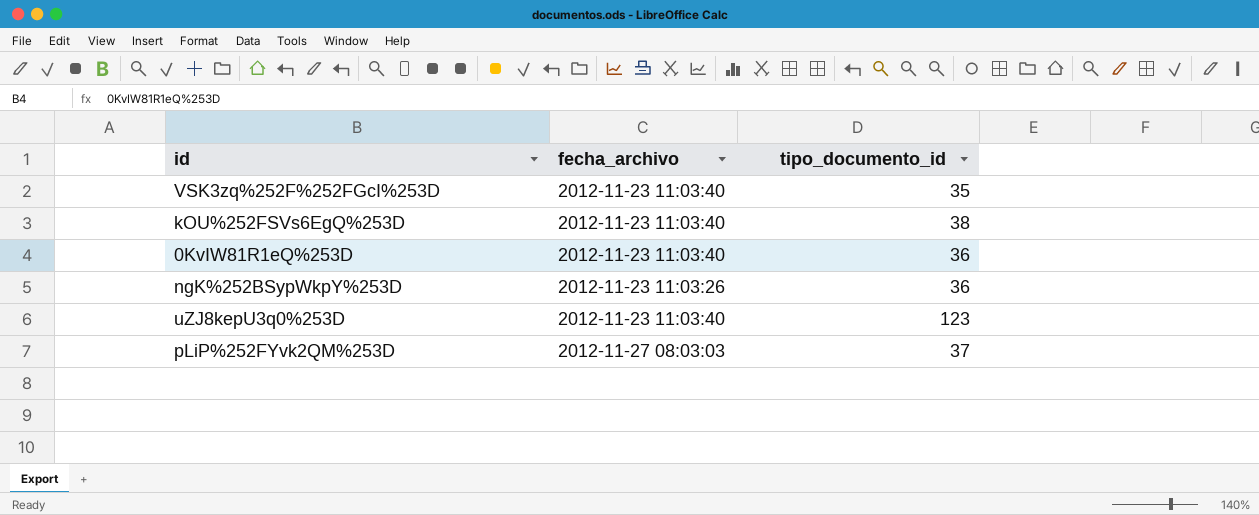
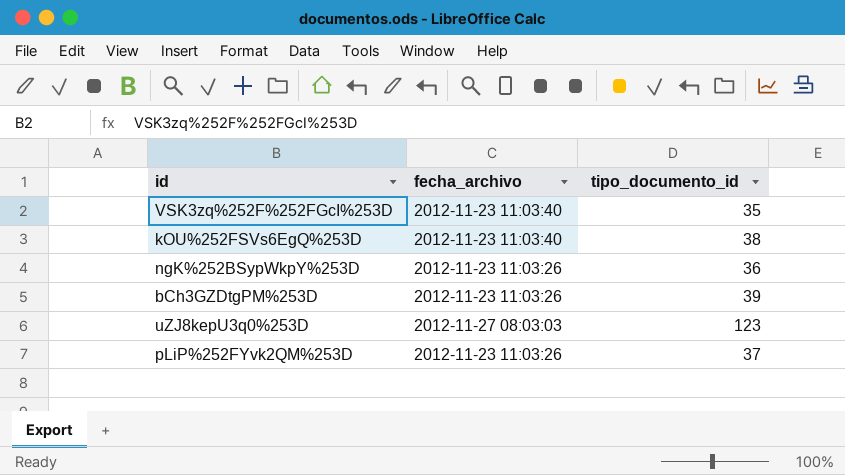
row 0KvIW81R1eQ%253D: 2012-11-23 11:03:40 | 36 -> none
row bCh3GZDtgPM%253D: none -> 2012-11-23 11:03:26 | 39
uZJ8kepU3q0%253D | fecha_archivo: 2012-11-23 11:03:40 -> 2012-11-27 08:03:03
pLiP%252FYvk2QM%253D | fecha_archivo: 2012-11-27 08:03:03 -> 2012-11-23 11:03:26

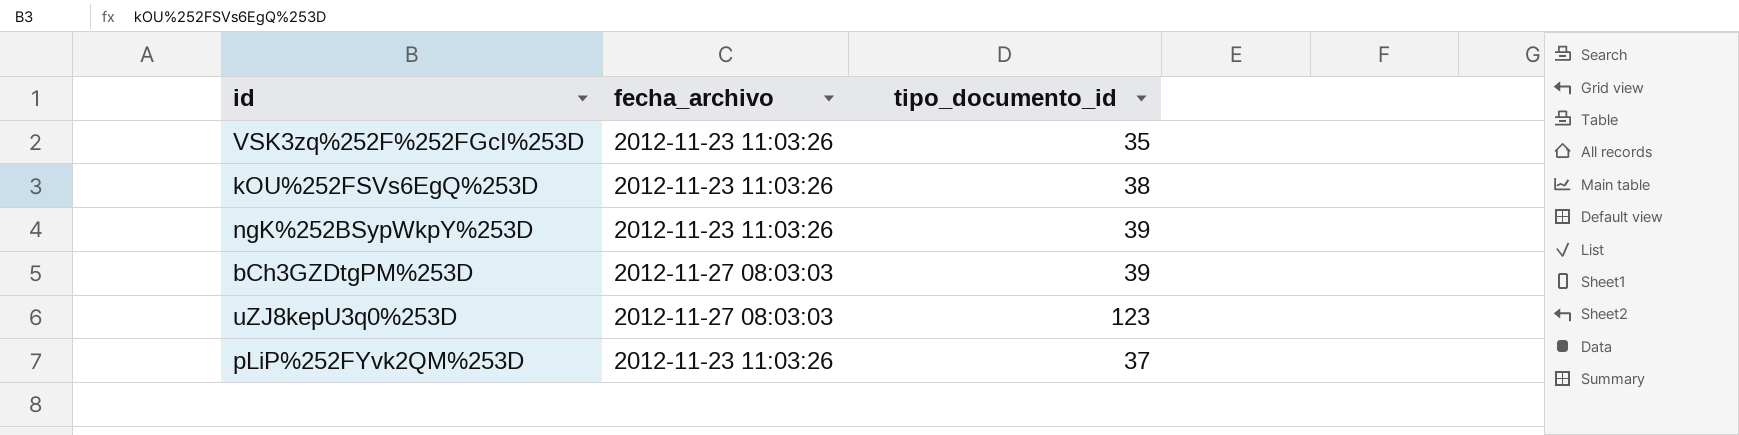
VSK3zq%252F%252FGcI%253D | fecha_archivo: 2012-11-23 11:03:40 -> 2012-11-23 11:03:26
kOU%252FSVs6EgQ%253D | fecha_archivo: 2012-11-23 11:03:40 -> 2012-11-23 11:03:26
ngK%252BSypWkpY%253D | tipo_documento_id: 36 -> 39
bCh3GZDtgPM%253D | fecha_archivo: 2012-11-23 11:03:26 -> 2012-11-27 08:03:03

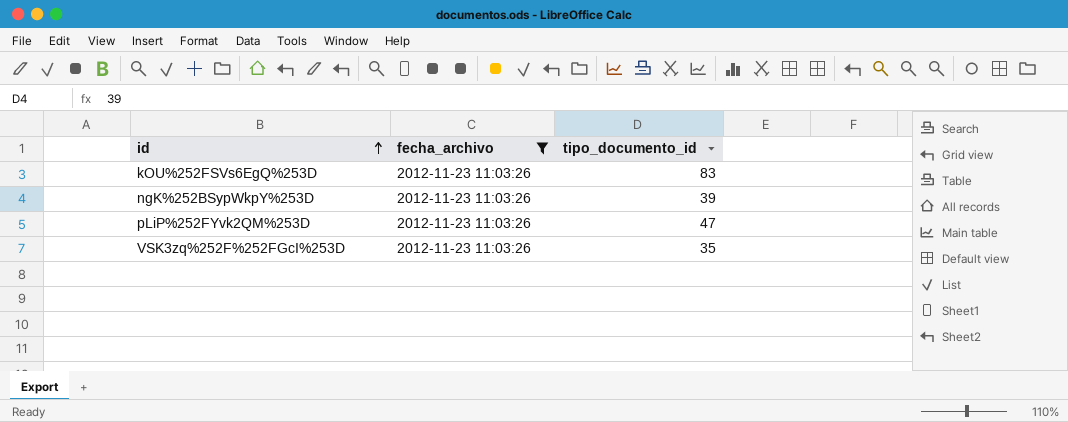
filter: none -> fecha_archivo = 2012-11-23 11:03:26
row order: none -> id ascending
kOU%252FSVs6EgQ%253D | tipo_documento_id: 38 -> 83
pLiP%252FYvk2QM%253D | tipo_documento_id: 37 -> 47

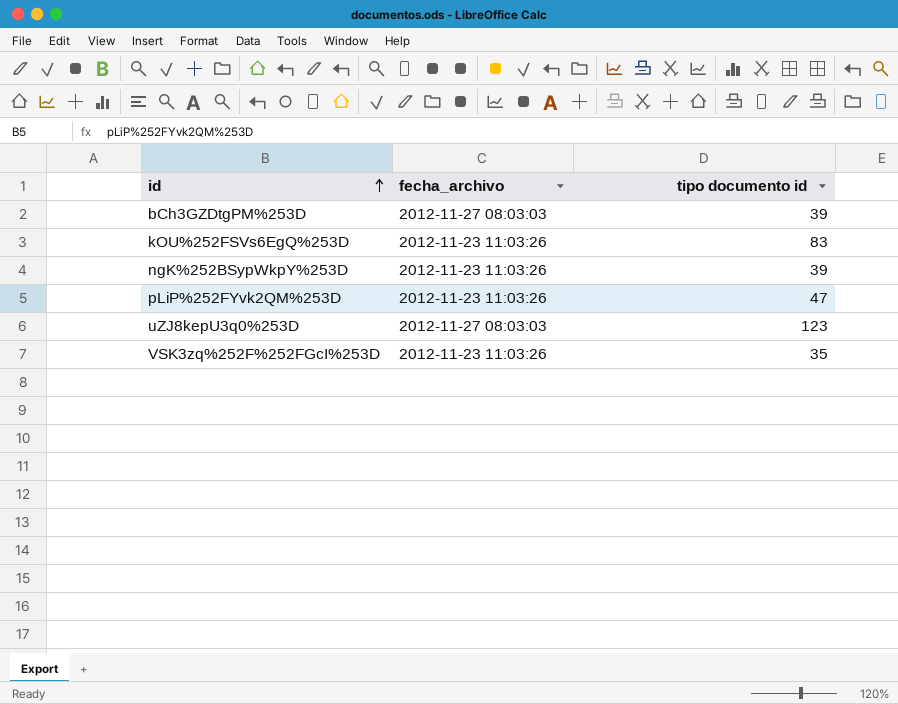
filter: fecha_archivo = 2012-11-23 11:03:26 -> none
column name: tipo_documento_id -> tipo documento id

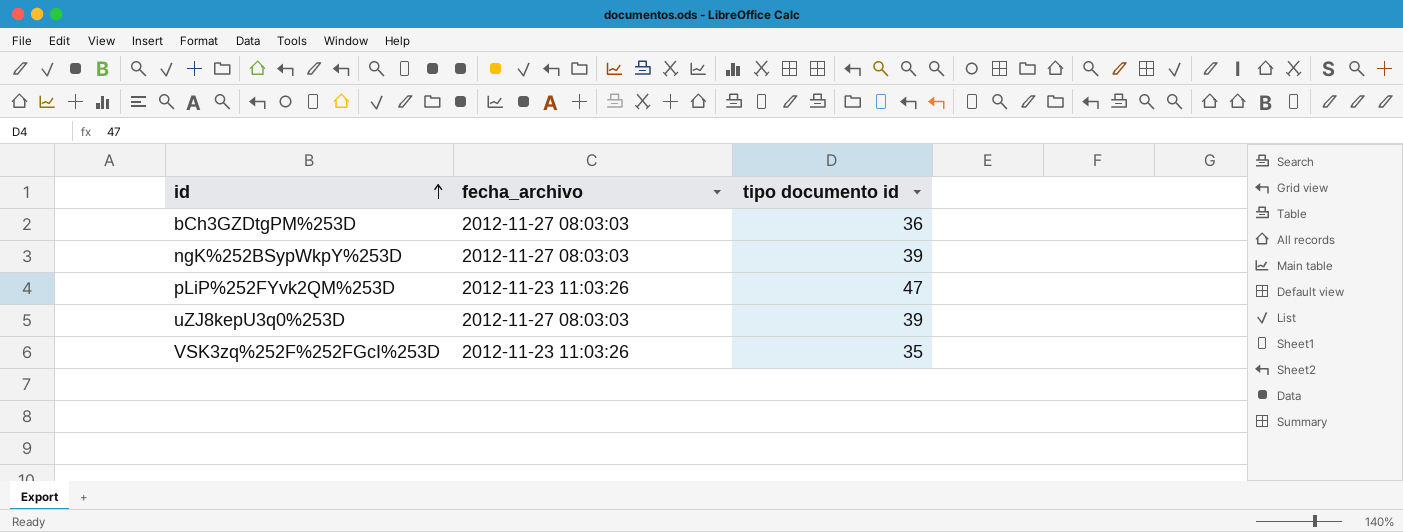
row kOU%252FSVs6EgQ%253D: 2012-11-23 11:03:26 | 83 -> none
bCh3GZDtgPM%253D | tipo documento id: 39 -> 36
ngK%252BSypWkpY%253D | fecha_archivo: 2012-11-23 11:03:26 -> 2012-11-27 08:03:03
uZJ8kepU3q0%253D | tipo documento id: 123 -> 39

